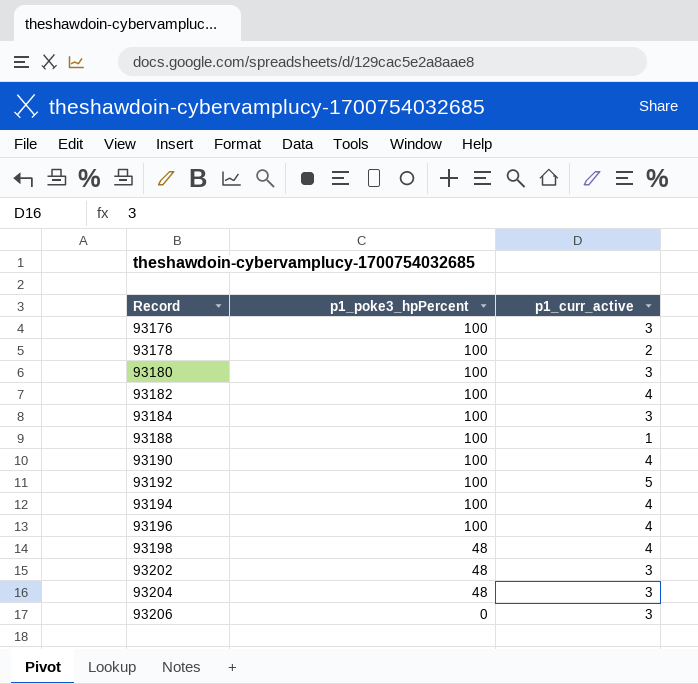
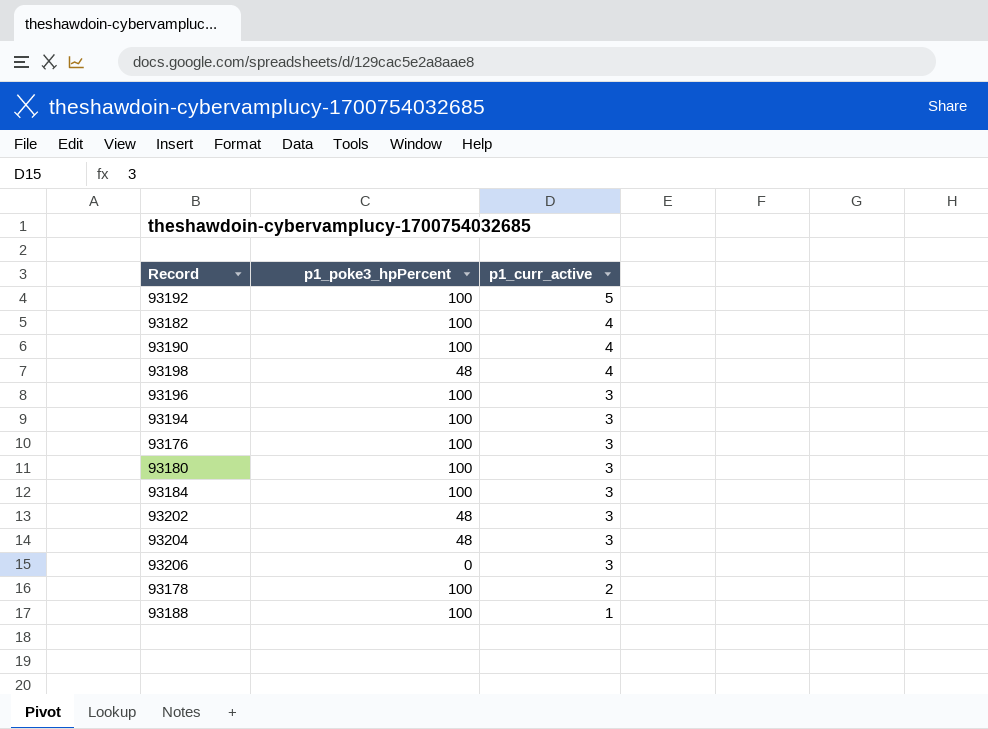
row order: Record ascending -> p1_curr_active descending
93196 | p1_curr_active: 4 -> 3
93194 | p1_curr_active: 4 -> 3

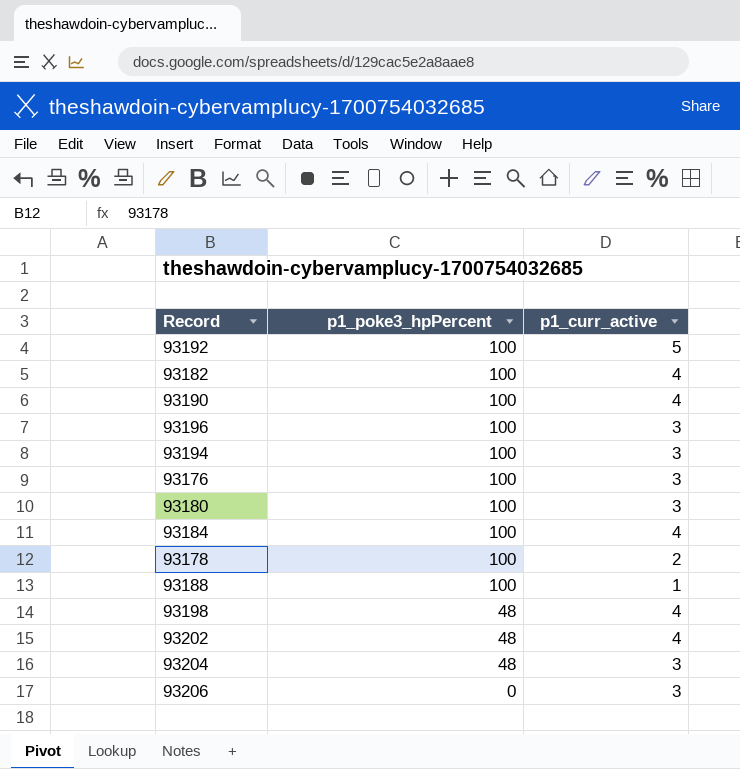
row order: p1_curr_active descending -> p1_poke3_hpPercent descending
93184 | p1_curr_active: 3 -> 4
93202 | p1_curr_active: 3 -> 4

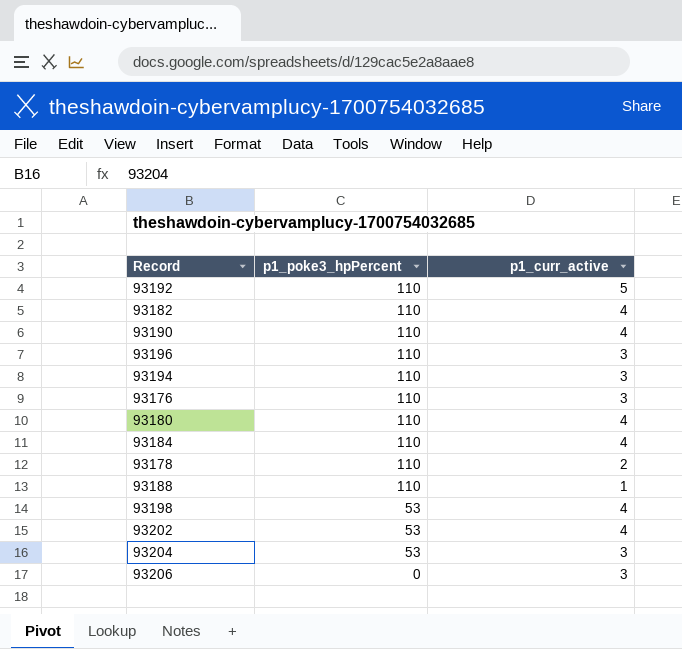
93192 | p1_poke3_hpPercent: 100 -> 110
93182 | p1_poke3_hpPercent: 100 -> 110
93190 | p1_poke3_hpPercent: 100 -> 110
93196 | p1_poke3_hpPercent: 100 -> 110
93194 | p1_poke3_hpPercent: 100 -> 110
93176 | p1_poke3_hpPercent: 100 -> 110
93180 | p1_poke3_hpPercent: 100 -> 110
93180 | p1_curr_active: 3 -> 4
93184 | p1_poke3_hpPercent: 100 -> 110
93178 | p1_poke3_hpPercent: 100 -> 110
93188 | p1_poke3_hpPercent: 100 -> 110
93198 | p1_poke3_hpPercent: 48 -> 53
93202 | p1_poke3_hpPercent: 48 -> 53
93204 | p1_poke3_hpPercent: 48 -> 53

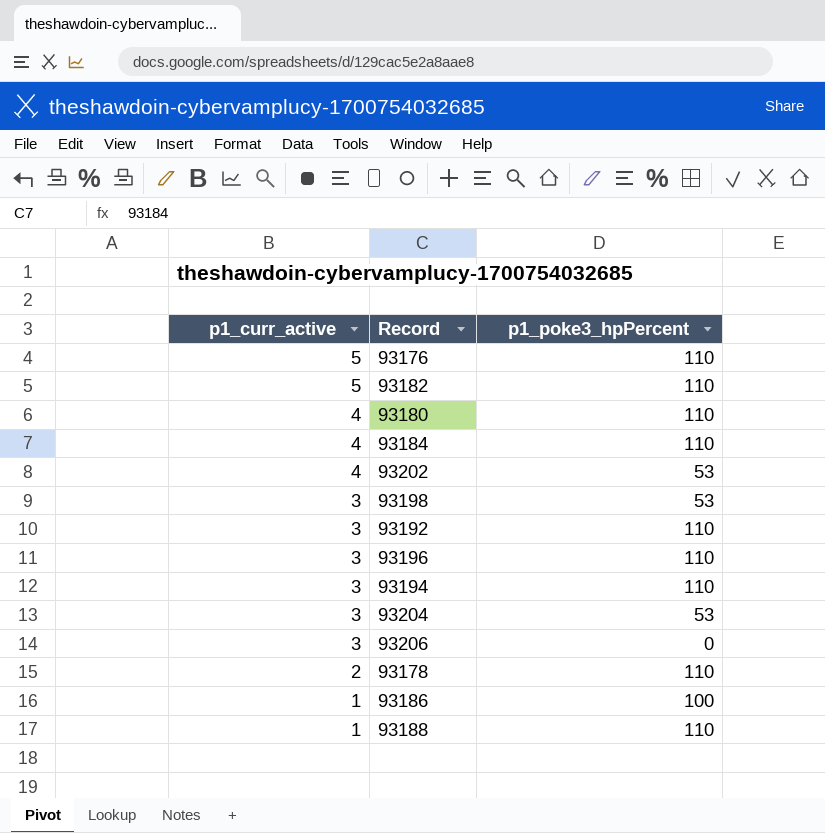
row order: p1_poke3_hpPercent descending -> p1_curr_active descending
column p1_curr_active | position: 3 -> 1
row 93190: 110 | 4 -> none
93176 | p1_curr_active: 3 -> 5
93182 | p1_curr_active: 4 -> 5
93198 | p1_curr_active: 4 -> 3
93192 | p1_curr_active: 5 -> 3
row 93186: none -> 1 | 100

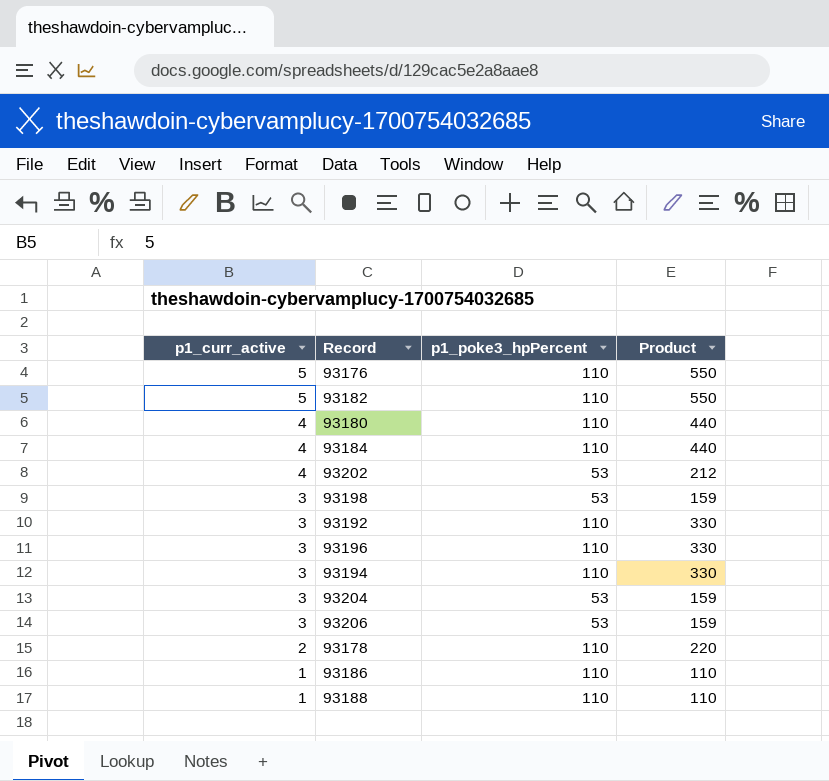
column Product | formula: none -> [p1_curr_active] * [p1_poke3_hpPercent]
93206 | p1_poke3_hpPercent: 0 -> 53
93186 | p1_poke3_hpPercent: 100 -> 110

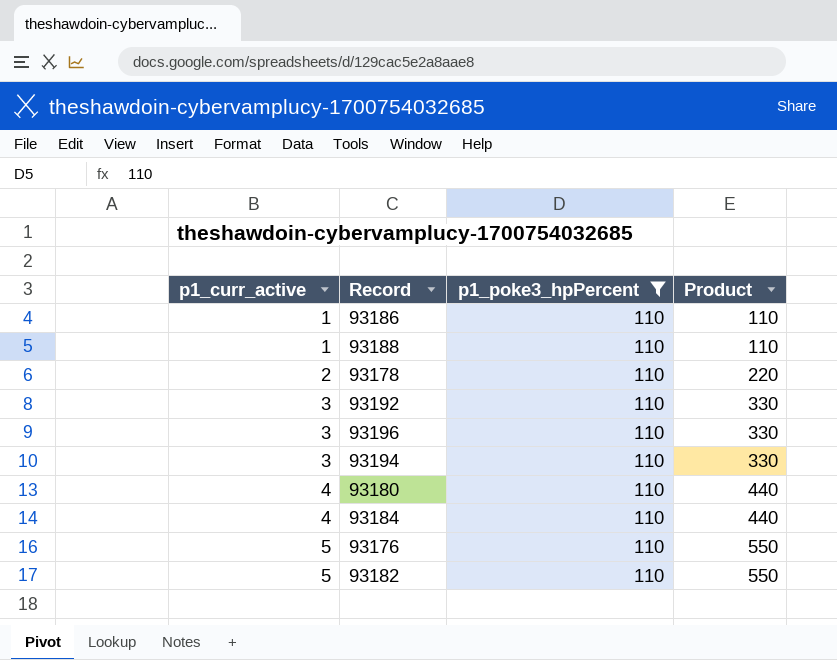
filter: none -> p1_poke3_hpPercent = 110
row order: p1_curr_active descending -> p1_curr_active ascending

